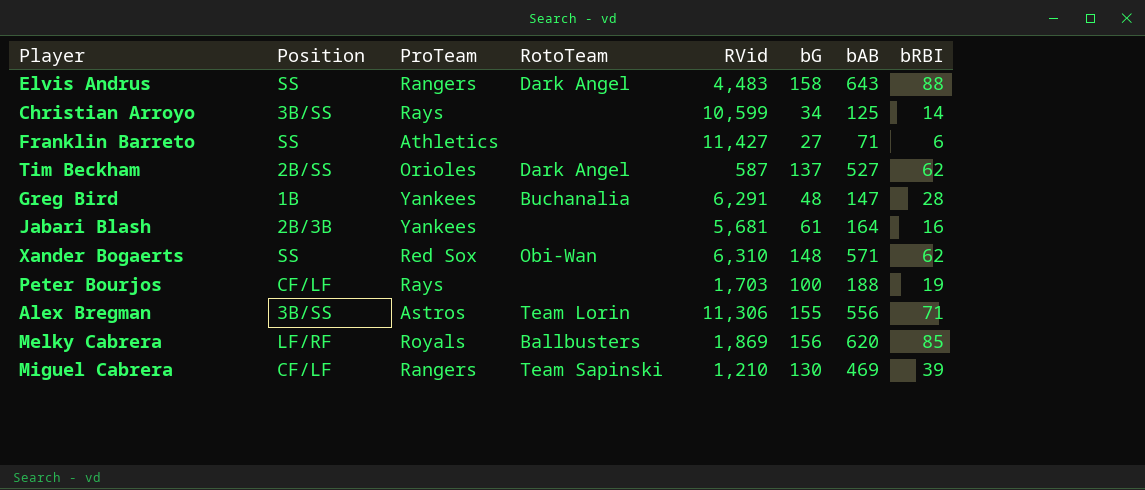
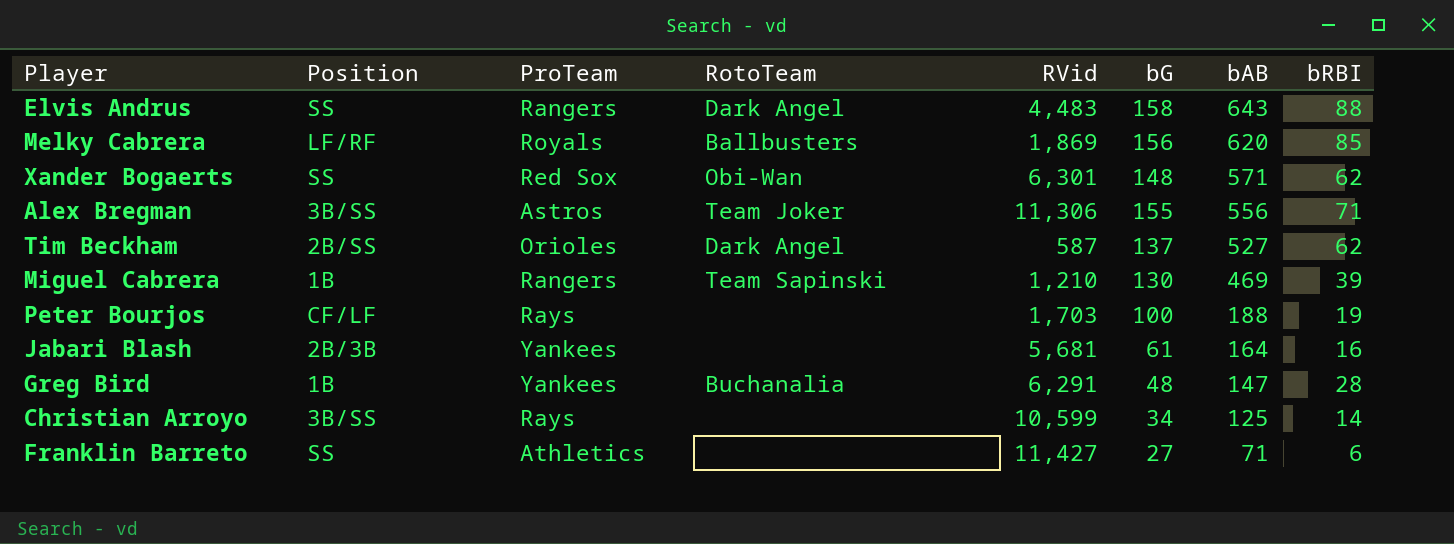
row order: none -> bAB descending
Xander Bogaerts | RVid: 6,310 -> 6,301
Alex Bregman | RotoTeam: Team Lorin -> Team Joker
Miguel Cabrera | Position: CF/LF -> 1B

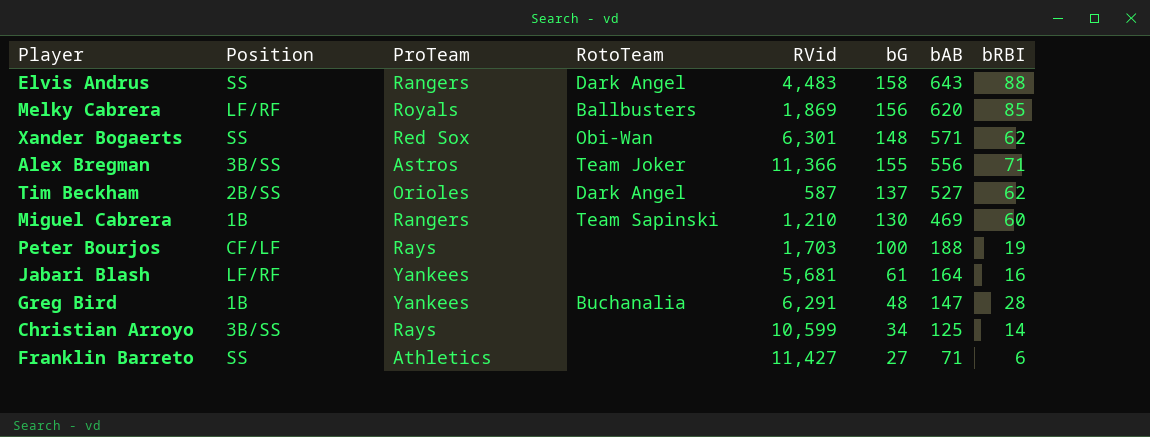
Alex Bregman | RVid: 11,306 -> 11,366
Miguel Cabrera | bRBI: 39 -> 60
Jabari Blash | Position: 2B/3B -> LF/RF

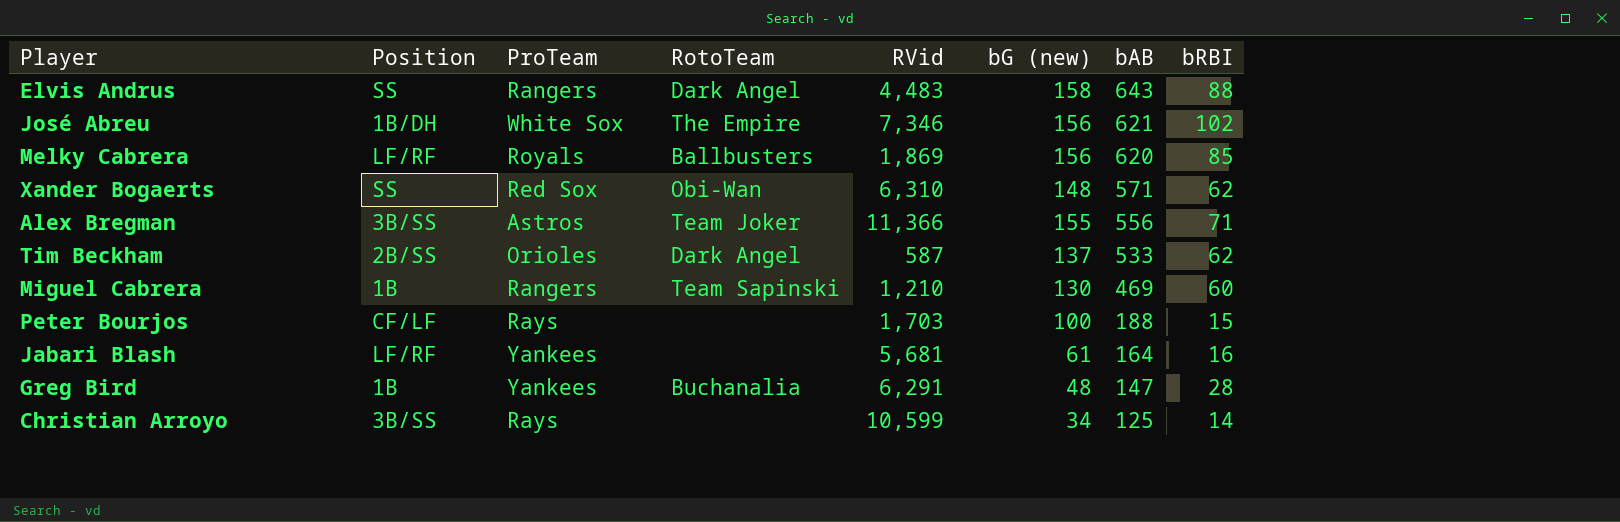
column name: bG -> bG (new)
row Franklin Barreto: SS | Athletics | none | 11,427 | 27 | 71 | 6 -> none
row José Abreu: none -> 1B/DH | White Sox | The Empire | 7,346 | 156 | 621 | 102
Xander Bogaerts | RVid: 6,301 -> 6,310
Tim Beckham | bAB: 527 -> 533
Peter Bourjos | bRBI: 19 -> 15

